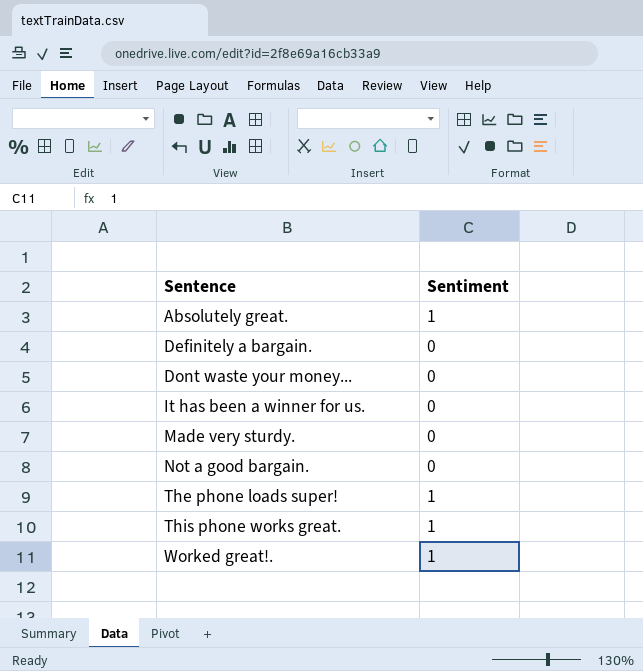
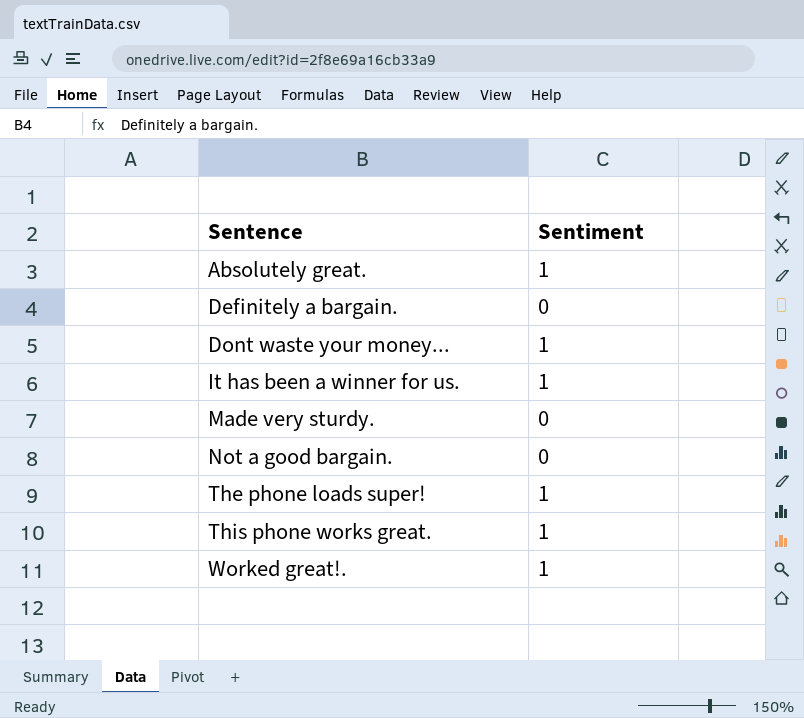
Dont waste your money... | Sentiment: 0 -> 1
It has been a winner for us. | Sentiment: 0 -> 1

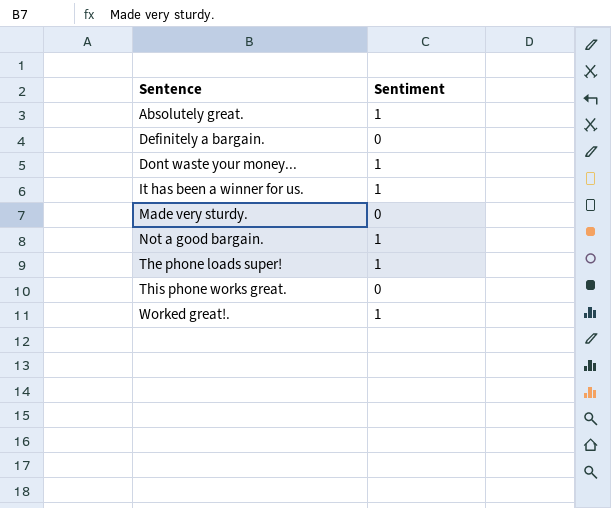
Not a good bargain. | Sentiment: 0 -> 1
This phone works great. | Sentiment: 1 -> 0

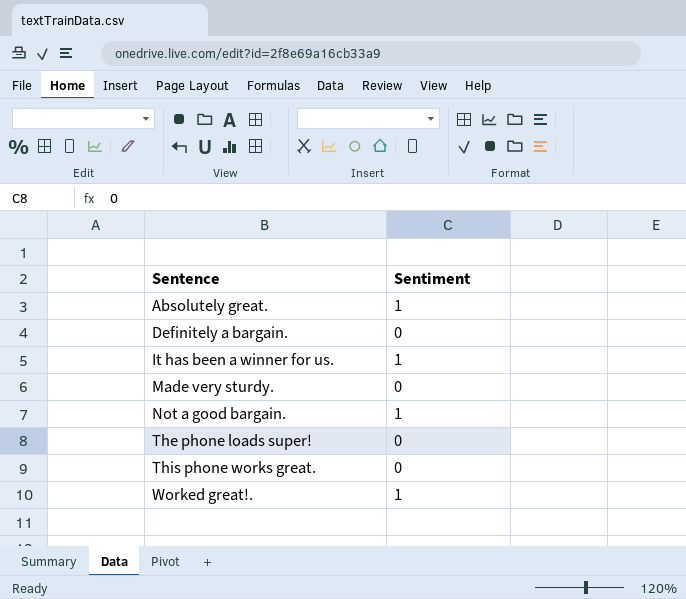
row Dont waste your money...: 1 -> none
The phone loads super! | Sentiment: 1 -> 0

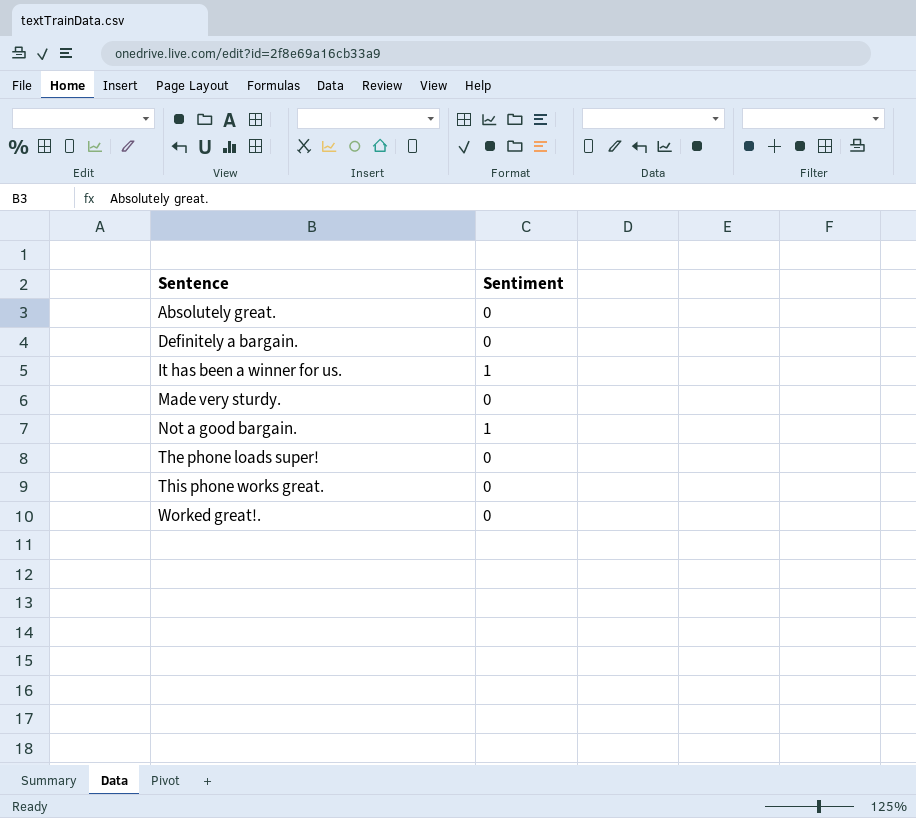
Absolutely great. | Sentiment: 1 -> 0
Worked great!. | Sentiment: 1 -> 0

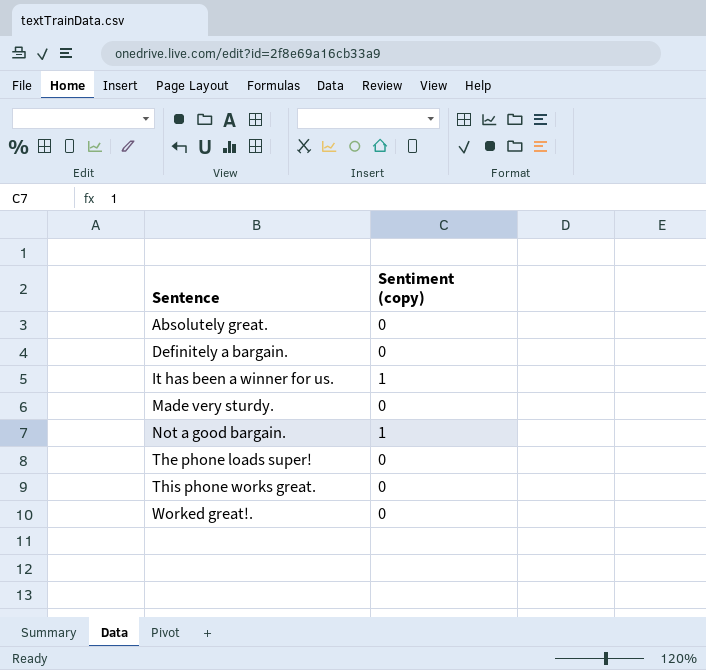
column name: Sentiment -> Sentiment (copy)

